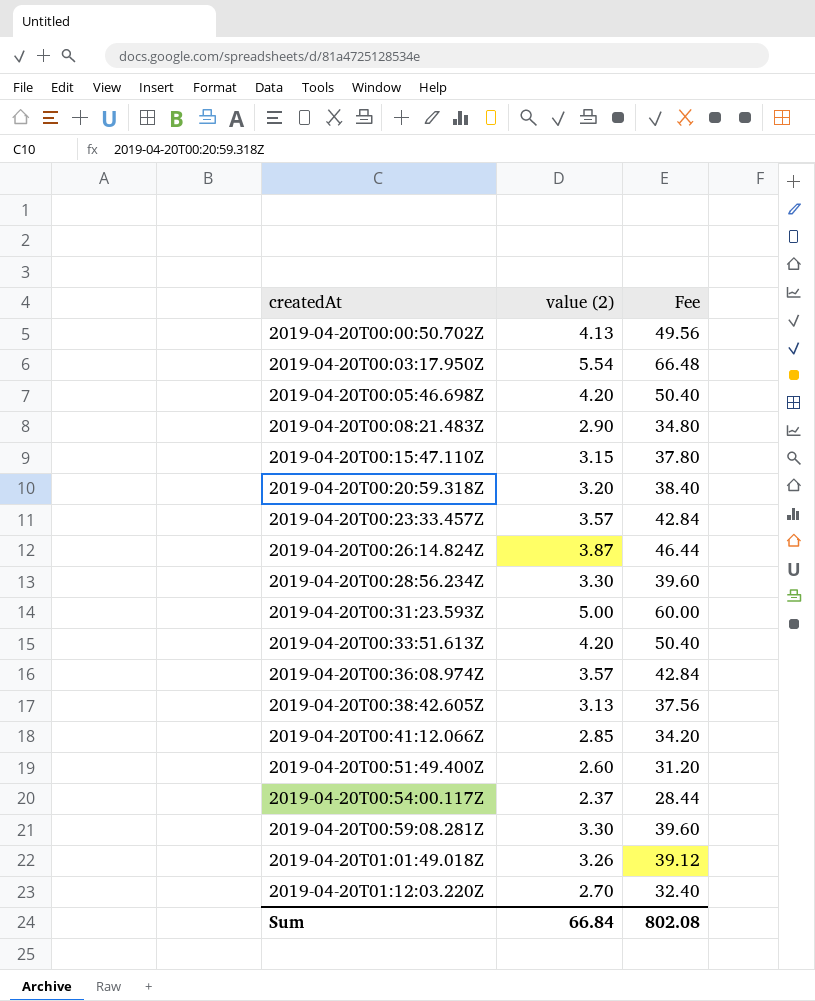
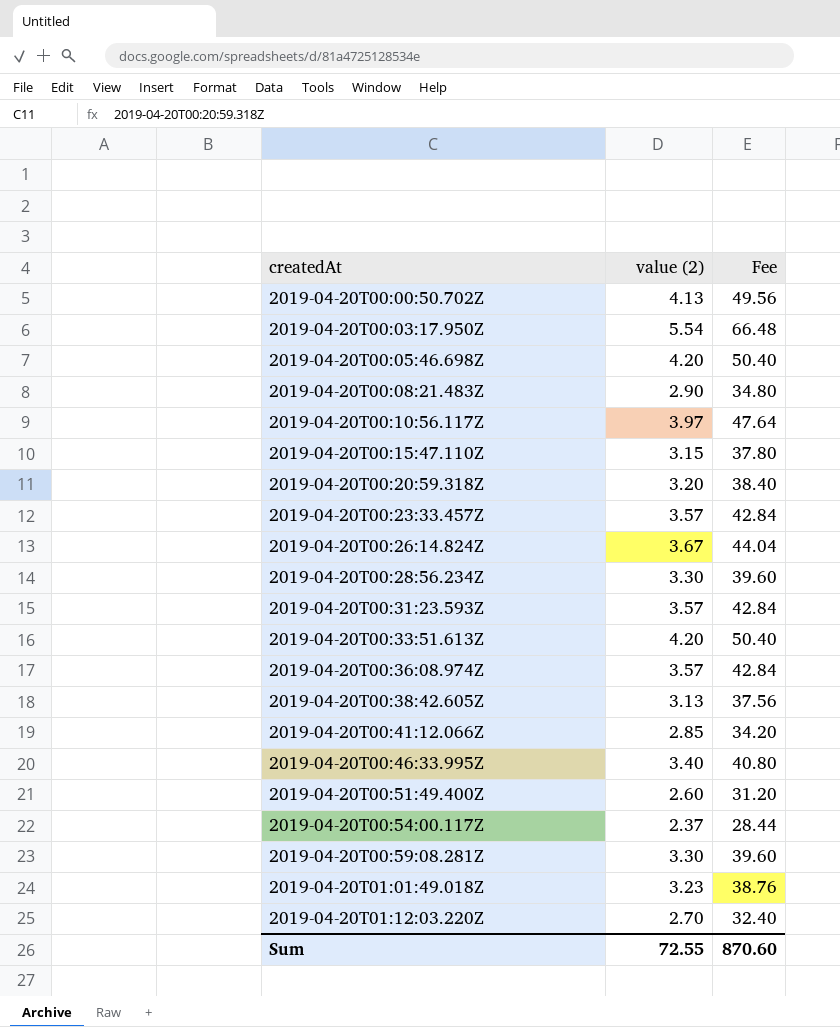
row 2019-04-20T00:10:56.117Z: none -> 3.97 | 47.64
2019-04-20T00:26:14.824Z | value (2): 3.87 -> 3.67
2019-04-20T00:26:14.824Z | Fee: 46.44 -> 44.04
2019-04-20T00:31:23.593Z | value (2): 5.00 -> 3.57
2019-04-20T00:31:23.593Z | Fee: 60.00 -> 42.84
row 2019-04-20T00:46:33.995Z: none -> 3.40 | 40.80
2019-04-20T01:01:49.018Z | value (2): 3.26 -> 3.23
2019-04-20T01:01:49.018Z | Fee: 39.12 -> 38.76
Sum | value (2): 66.84 -> 72.55
Sum | Fee: 802.08 -> 870.60

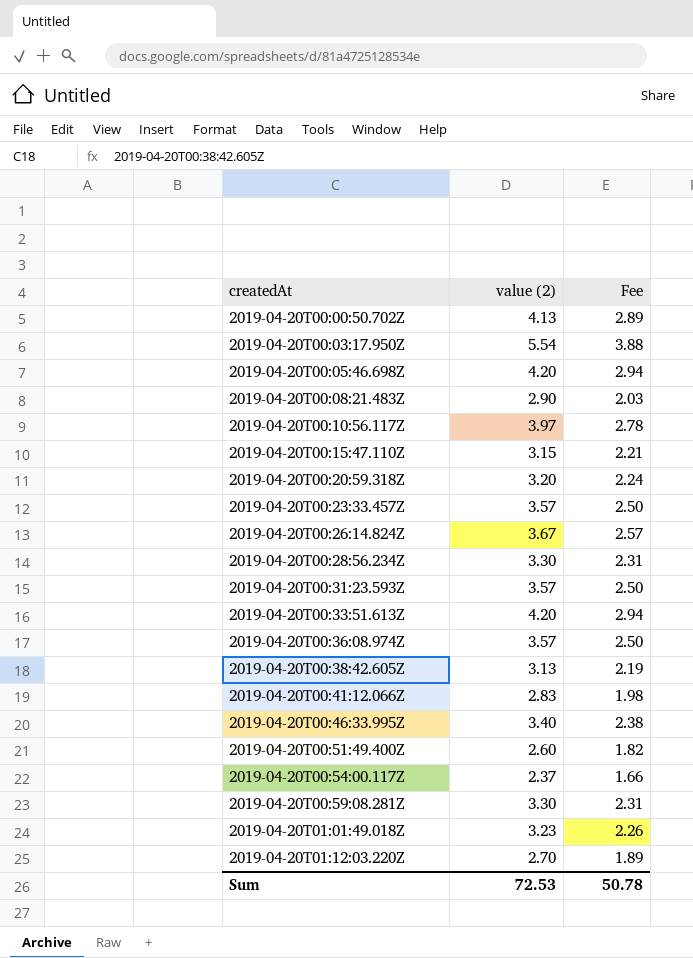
column Fee | formula: [value (2)] * 12 -> [value (2)] * 0.7
2019-04-20T00:41:12.066Z | value (2): 2.85 -> 2.83
Sum | value (2): 72.55 -> 72.53
Sum | Fee: 870.60 -> 50.78

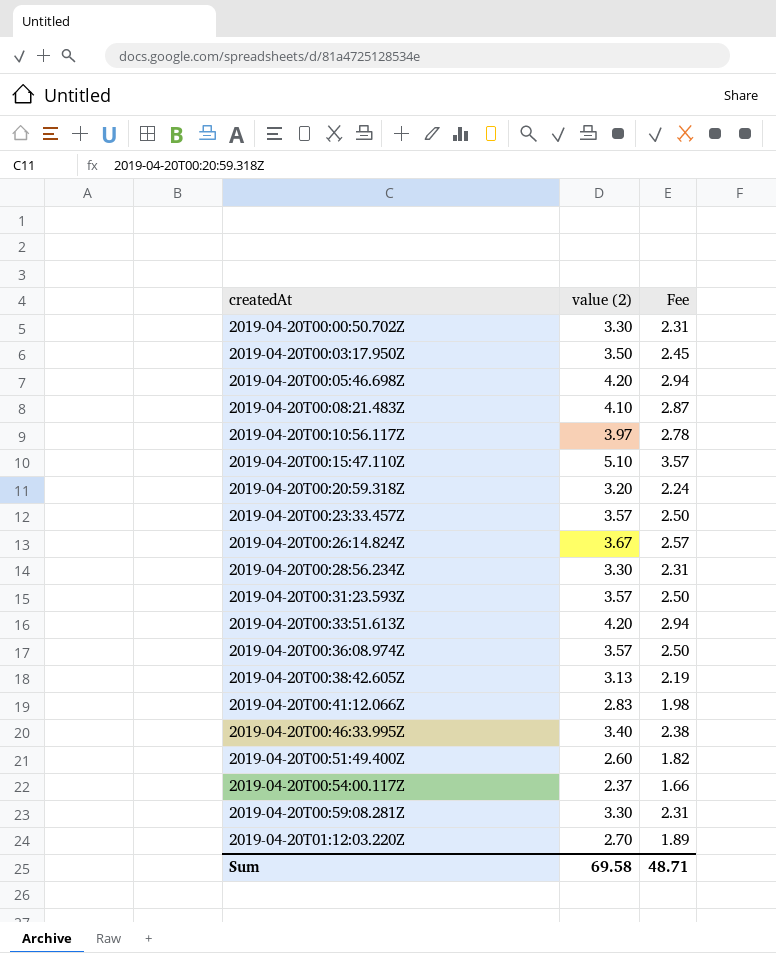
row 2019-04-20T01:01:49.018Z: 3.23 | 2.26 -> none
2019-04-20T00:00:50.702Z | value (2): 4.13 -> 3.30
2019-04-20T00:00:50.702Z | Fee: 2.89 -> 2.31
2019-04-20T00:03:17.950Z | value (2): 5.54 -> 3.50
2019-04-20T00:03:17.950Z | Fee: 3.88 -> 2.45
2019-04-20T00:08:21.483Z | value (2): 2.90 -> 4.10
2019-04-20T00:08:21.483Z | Fee: 2.03 -> 2.87
2019-04-20T00:15:47.110Z | value (2): 3.15 -> 5.10
2019-04-20T00:15:47.110Z | Fee: 2.21 -> 3.57
Sum | value (2): 72.53 -> 69.58
Sum | Fee: 50.78 -> 48.71

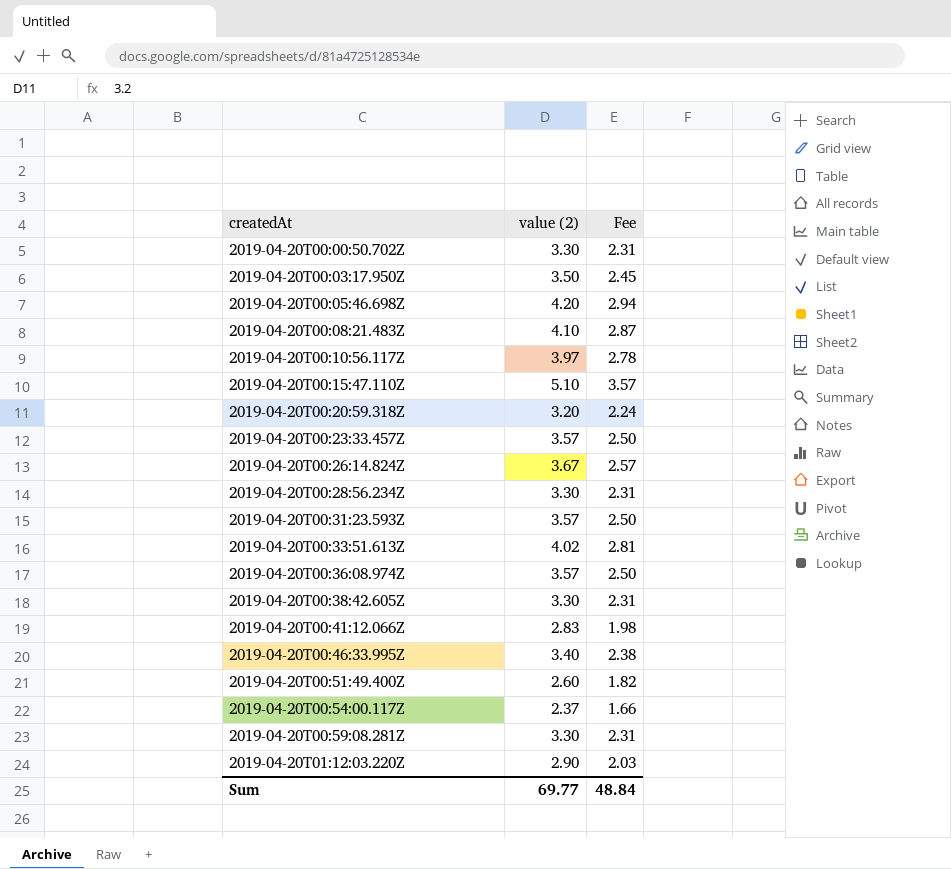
2019-04-20T00:33:51.613Z | value (2): 4.20 -> 4.02
2019-04-20T00:33:51.613Z | Fee: 2.94 -> 2.81
2019-04-20T00:38:42.605Z | value (2): 3.13 -> 3.30
2019-04-20T00:38:42.605Z | Fee: 2.19 -> 2.31
2019-04-20T01:12:03.220Z | value (2): 2.70 -> 2.90
2019-04-20T01:12:03.220Z | Fee: 1.89 -> 2.03
Sum | value (2): 69.58 -> 69.77
Sum | Fee: 48.71 -> 48.84

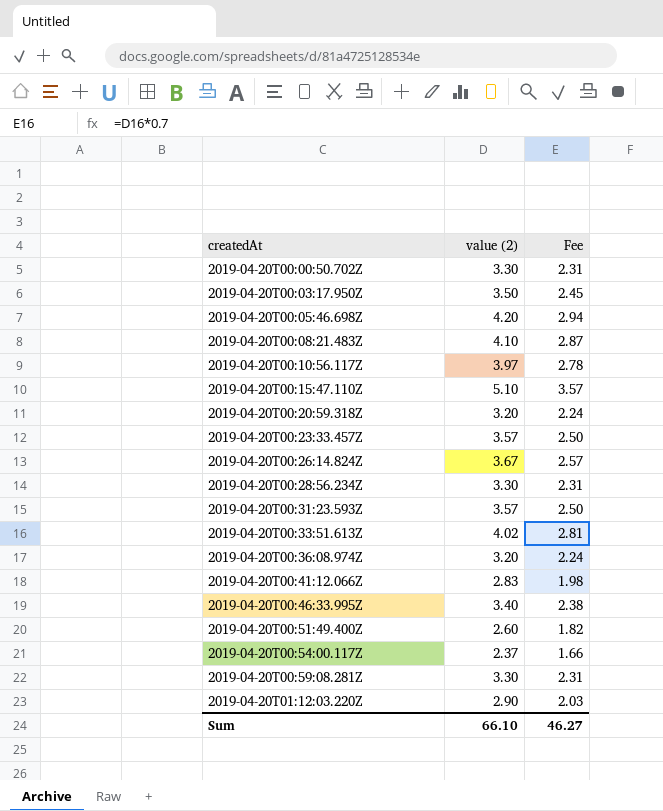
row 2019-04-20T00:38:42.605Z: 3.30 | 2.31 -> none
2019-04-20T00:36:08.974Z | value (2): 3.57 -> 3.20
2019-04-20T00:36:08.974Z | Fee: 2.50 -> 2.24
Sum | value (2): 69.77 -> 66.10
Sum | Fee: 48.84 -> 46.27

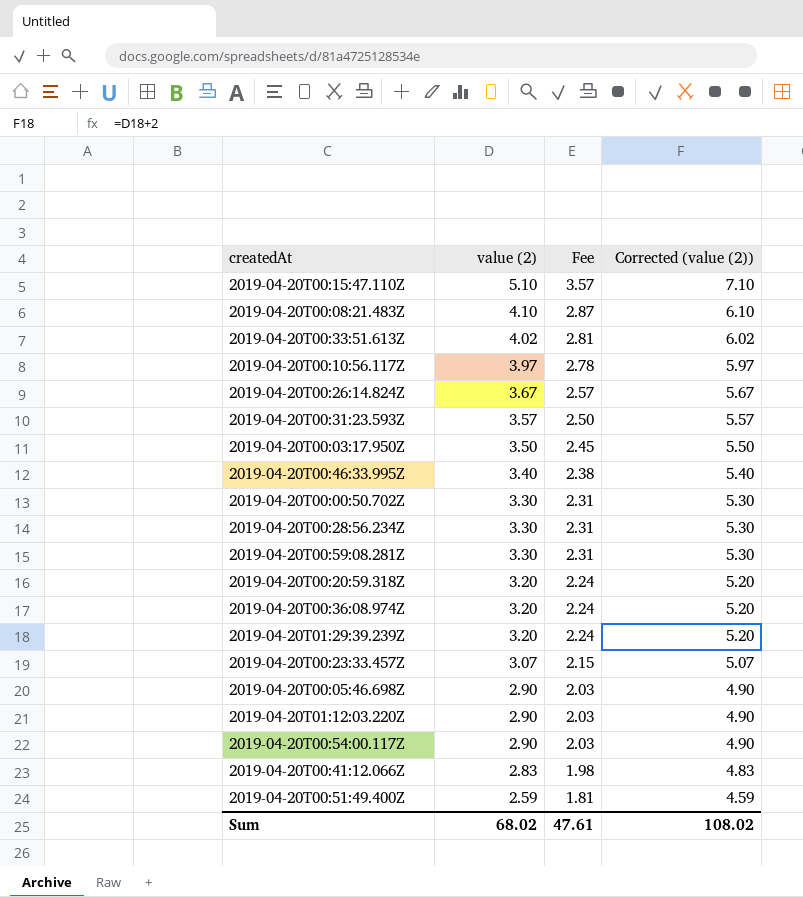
row order: createdAt ascending -> value (2) descending
column Corrected (value (2)) | formula: none -> [value (2)] + 2
row 2019-04-20T01:29:39.239Z: none -> 3.20 | 2.24 | 5.20
2019-04-20T00:23:33.457Z | value (2): 3.57 -> 3.07
2019-04-20T00:23:33.457Z | Fee: 2.50 -> 2.15
2019-04-20T00:05:46.698Z | value (2): 4.20 -> 2.90
2019-04-20T00:05:46.698Z | Fee: 2.94 -> 2.03
2019-04-20T00:54:00.117Z | value (2): 2.37 -> 2.90
2019-04-20T00:54:00.117Z | Fee: 1.66 -> 2.03
2019-04-20T00:51:49.400Z | value (2): 2.60 -> 2.59
2019-04-20T00:51:49.400Z | Fee: 1.82 -> 1.81
Sum | value (2): 66.10 -> 68.02
Sum | Fee: 46.27 -> 47.61

